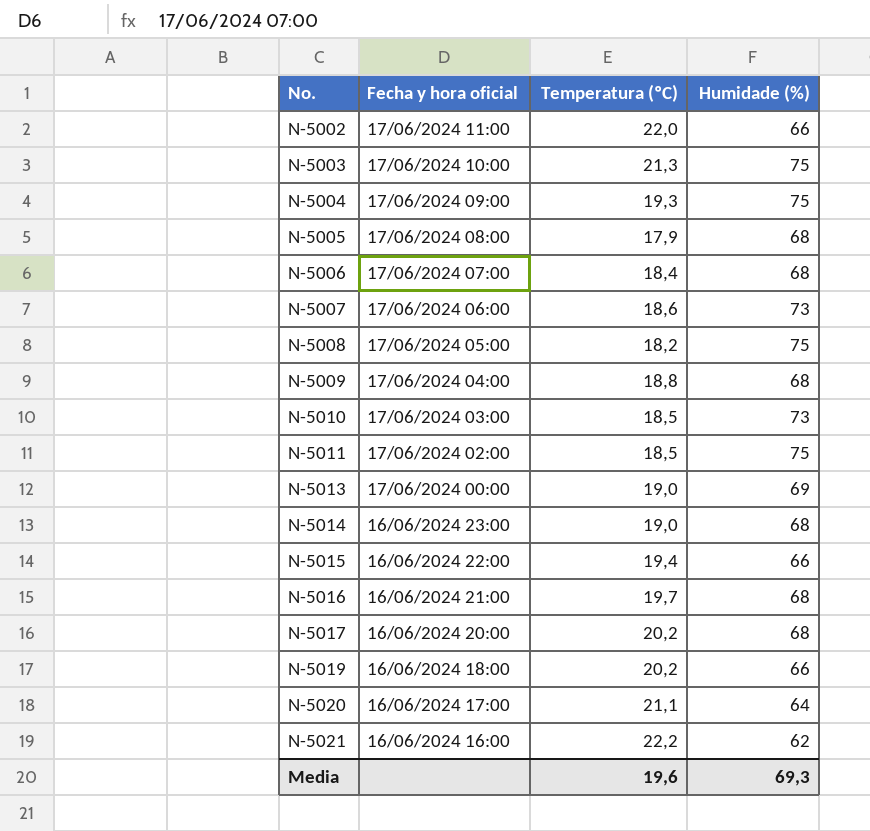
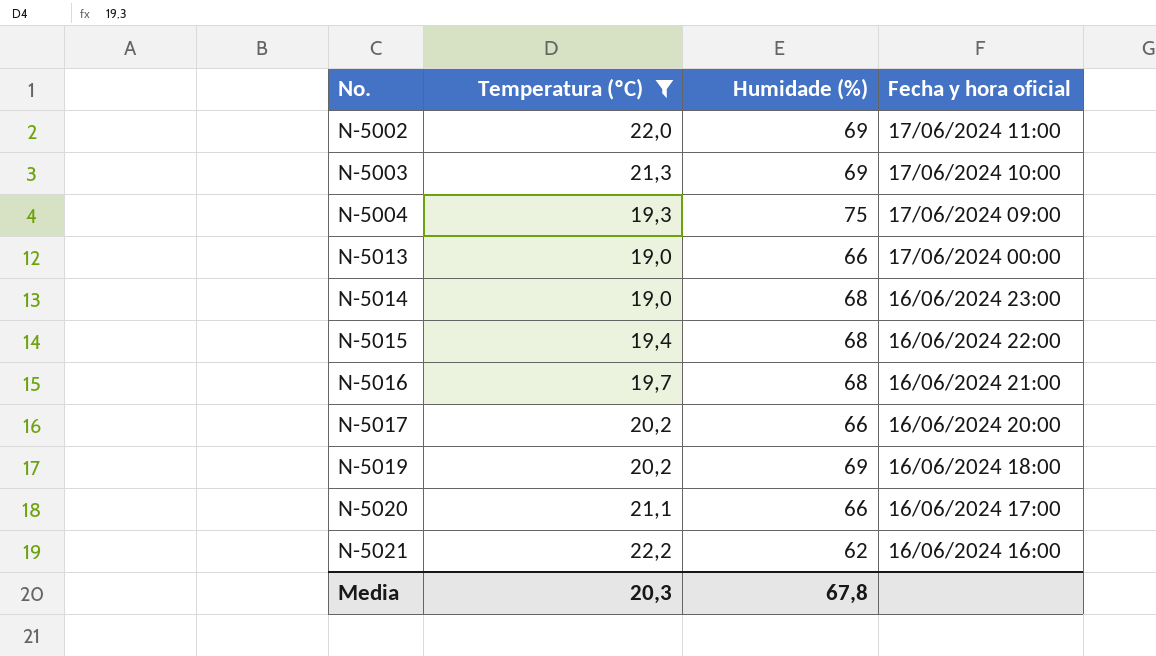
filter: none -> Temperatura (ºC) >= 19,0
column Fecha y hora oficial | position: 2 -> 4
N-5002 | Humidade (%): 66 -> 69
N-5003 | Humidade (%): 75 -> 69
N-5013 | Humidade (%): 69 -> 66
N-5015 | Humidade (%): 66 -> 68
N-5017 | Humidade (%): 68 -> 66
N-5019 | Humidade (%): 66 -> 69
N-5020 | Humidade (%): 64 -> 66
Media | Temperatura (ºC): 19,6 -> 20,3
Media | Humidade (%): 69,3 -> 67,8

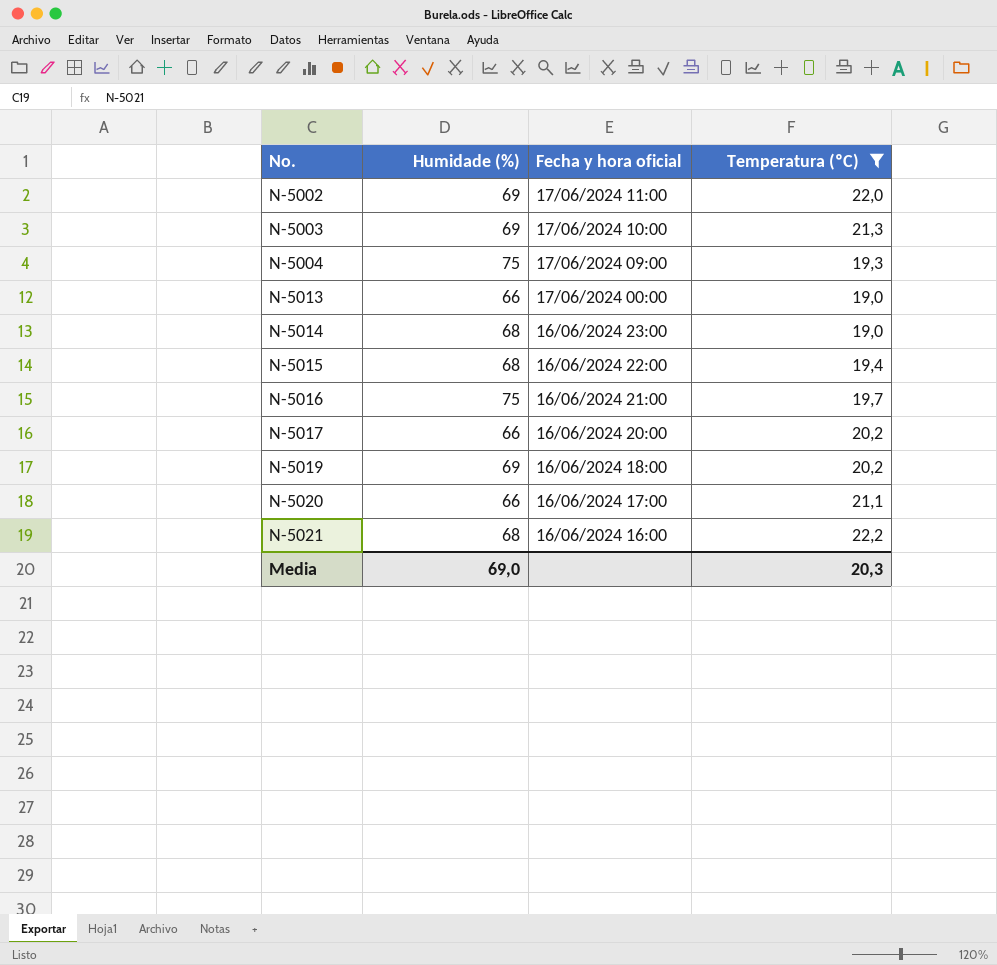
column Temperatura (ºC) | position: 2 -> 4
N-5016 | Humidade (%): 68 -> 75
N-5021 | Humidade (%): 62 -> 68
Media | Humidade (%): 67,8 -> 69,0

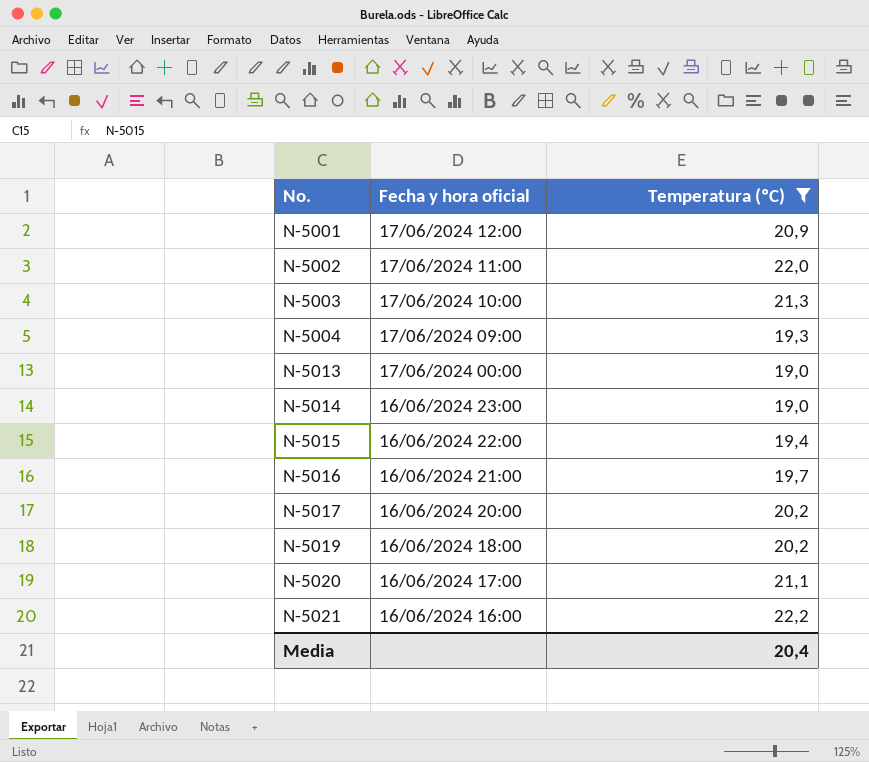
column Humidade (%) | position: 2 -> none
row N-5001: none -> 17/06/2024 12:00 | 20,9
Media | Temperatura (ºC): 20,3 -> 20,4

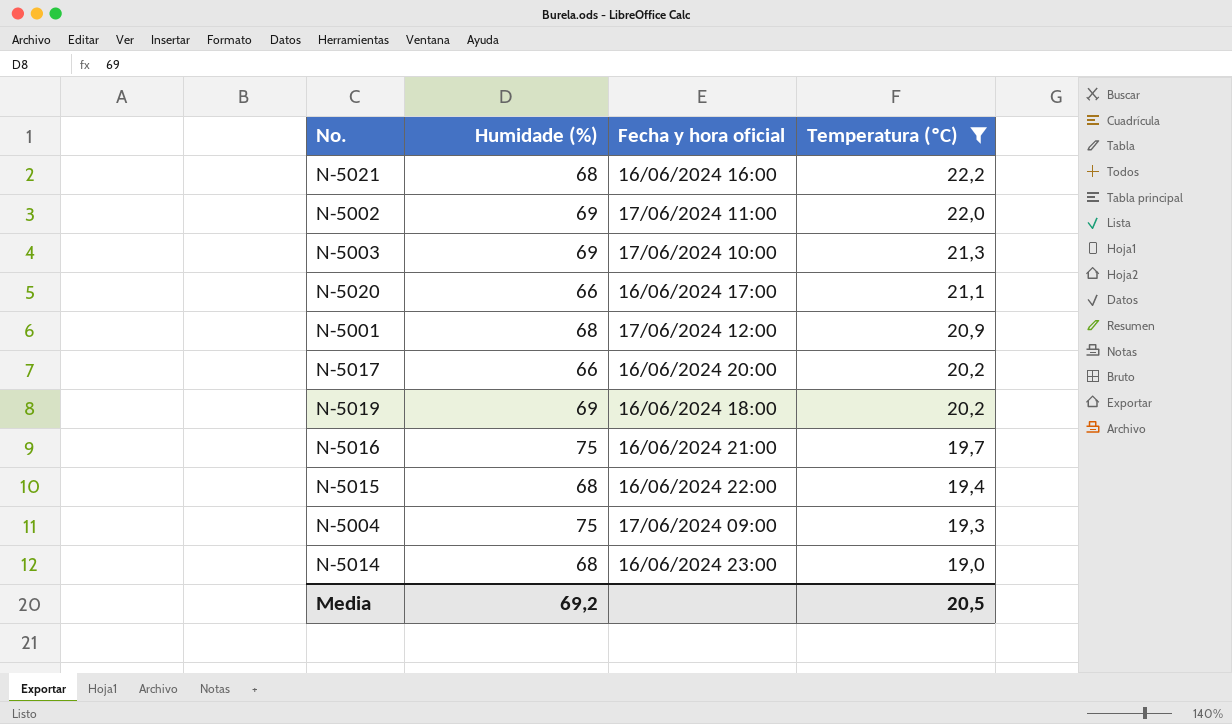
row order: No. ascending -> Temperatura (ºC) descending
column Humidade (%) | position: none -> 2
row N-5013: 17/06/2024 00:00 | 19,0 -> none
Media | Temperatura (ºC): 20,4 -> 20,5

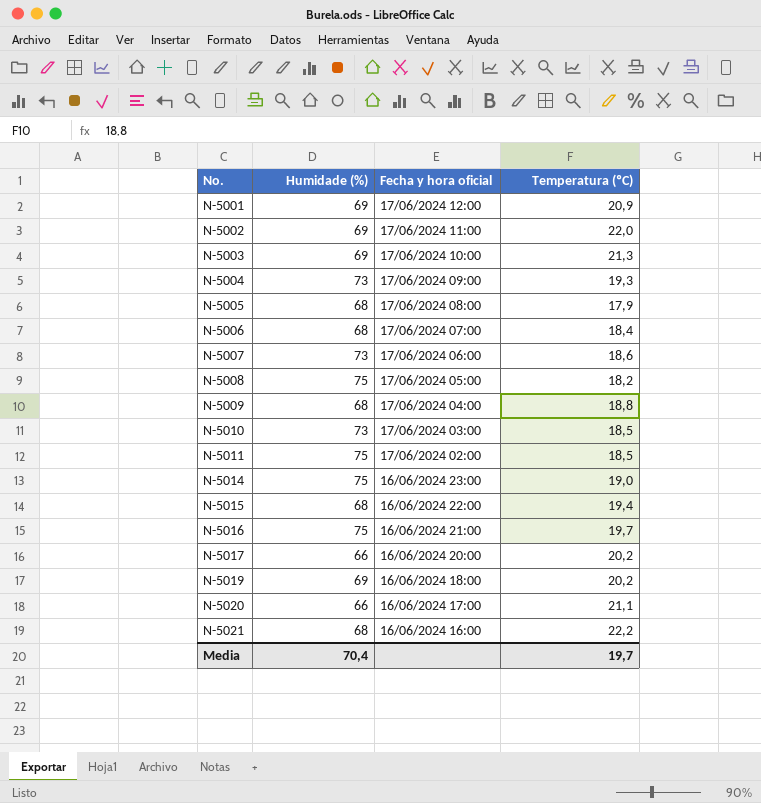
filter: Temperatura (ºC) >= 19,0 -> none
row order: Temperatura (ºC) descending -> No. ascending
N-5001 | Humidade (%): 68 -> 69
N-5004 | Humidade (%): 75 -> 73
N-5014 | Humidade (%): 68 -> 75
Media | Humidade (%): 69,2 -> 70,4
Media | Temperatura (ºC): 20,5 -> 19,7

